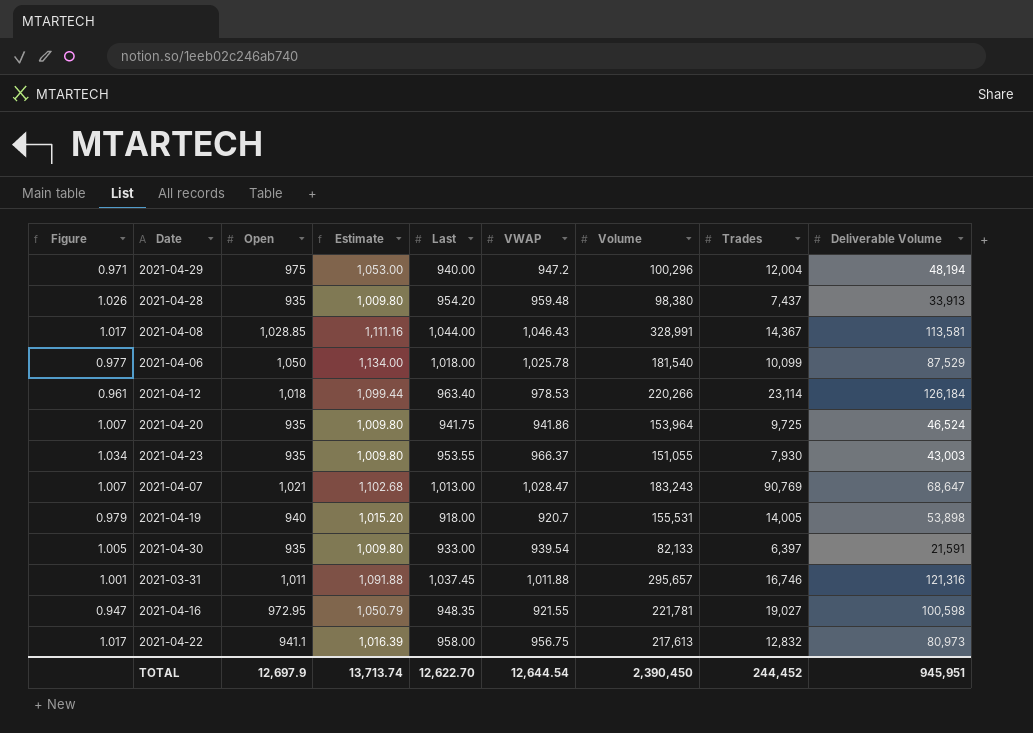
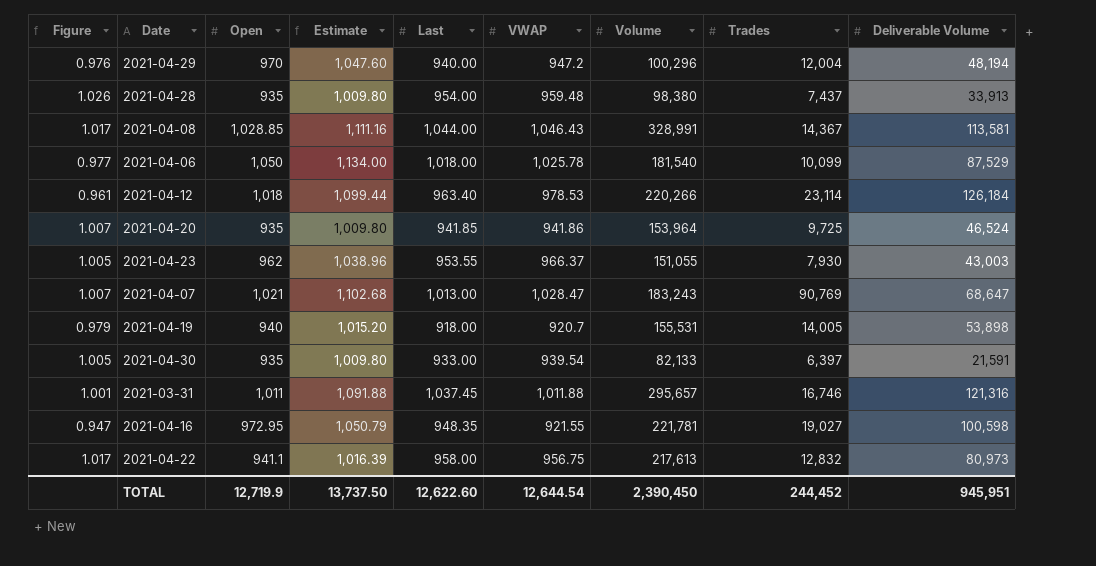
2021-04-29 | Figure: 0.971 -> 0.976
2021-04-29 | Open: 975 -> 970
2021-04-29 | Estimate: 1,053.00 -> 1,047.60
2021-04-28 | Last: 954.20 -> 954.00
2021-04-20 | Last: 941.75 -> 941.85
2021-04-23 | Figure: 1.034 -> 1.005
2021-04-23 | Open: 935 -> 962
2021-04-23 | Estimate: 1,009.80 -> 1,038.96
TOTAL | Open: 12,697.9 -> 12,719.9
TOTAL | Estimate: 13,713.74 -> 13,737.50
TOTAL | Last: 12,622.70 -> 12,622.60

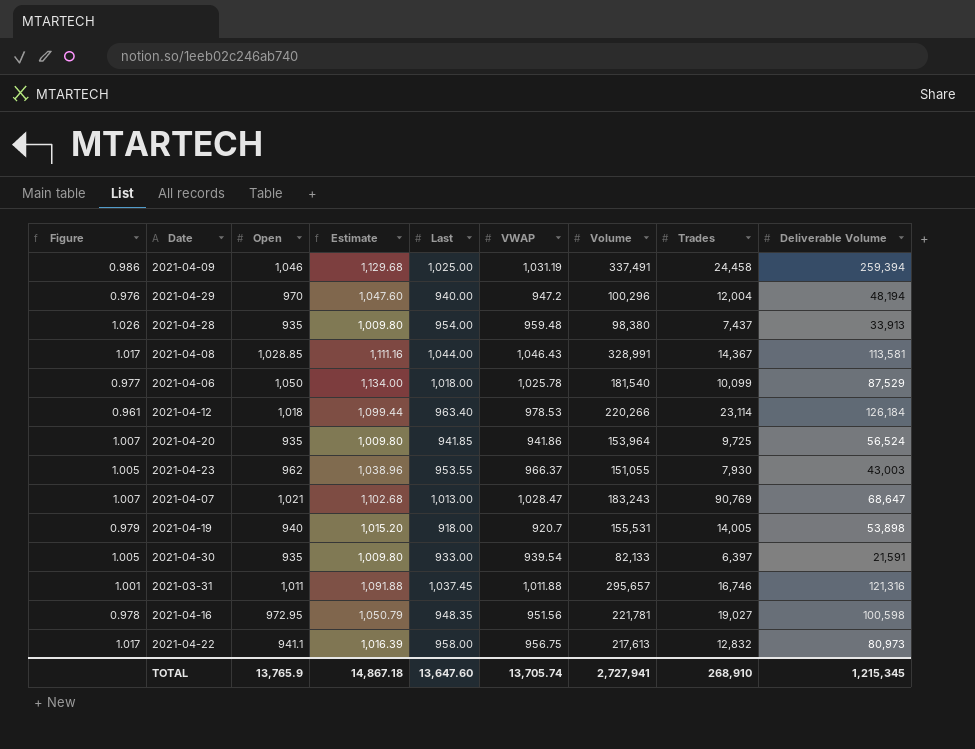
row 2021-04-09: none -> 0.986 | 1,046 | 1,129.68 | 1,025.00 | 1,031.19 | 337,491 | 24,458 | 259,394
2021-04-20 | Deliverable Volume: 46,524 -> 56,524
2021-04-16 | Figure: 0.947 -> 0.978
2021-04-16 | VWAP: 921.55 -> 951.56
TOTAL | Open: 12,719.9 -> 13,765.9
TOTAL | Estimate: 13,737.50 -> 14,867.18
TOTAL | Last: 12,622.60 -> 13,647.60
TOTAL | VWAP: 12,644.54 -> 13,705.74
TOTAL | Volume: 2,390,450 -> 2,727,941
TOTAL | Trades: 244,452 -> 268,910
TOTAL | Deliverable Volume: 945,951 -> 1,215,345

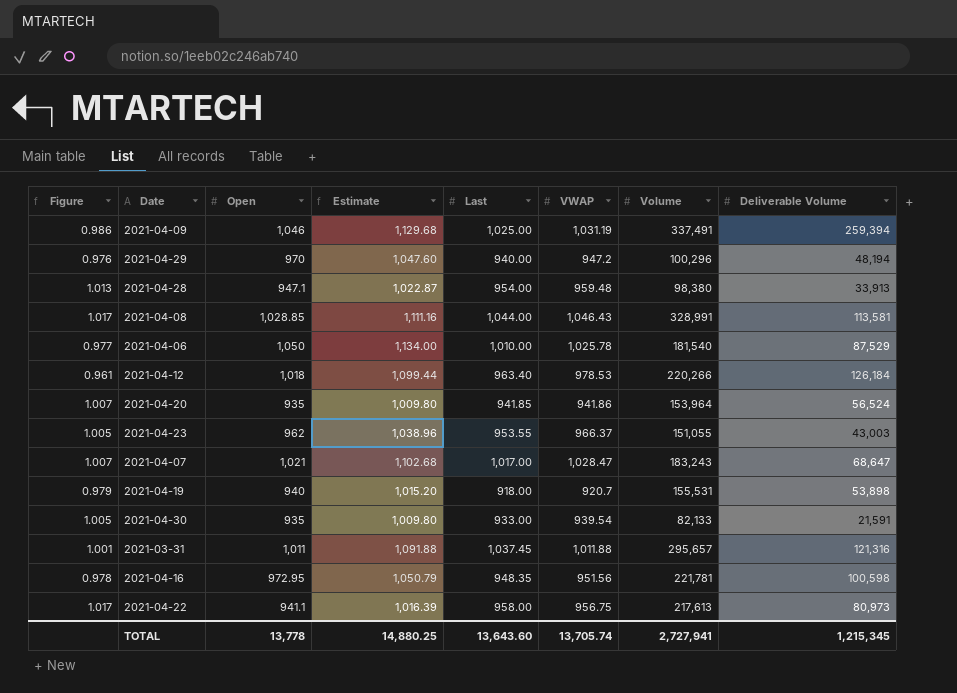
column Trades | position: 8 -> none
2021-04-28 | Figure: 1.026 -> 1.013
2021-04-28 | Open: 935 -> 947.1
2021-04-28 | Estimate: 1,009.80 -> 1,022.87
2021-04-06 | Last: 1,018.00 -> 1,010.00
2021-04-07 | Last: 1,013.00 -> 1,017.00
TOTAL | Open: 13,765.9 -> 13,778
TOTAL | Estimate: 14,867.18 -> 14,880.25
TOTAL | Last: 13,647.60 -> 13,643.60

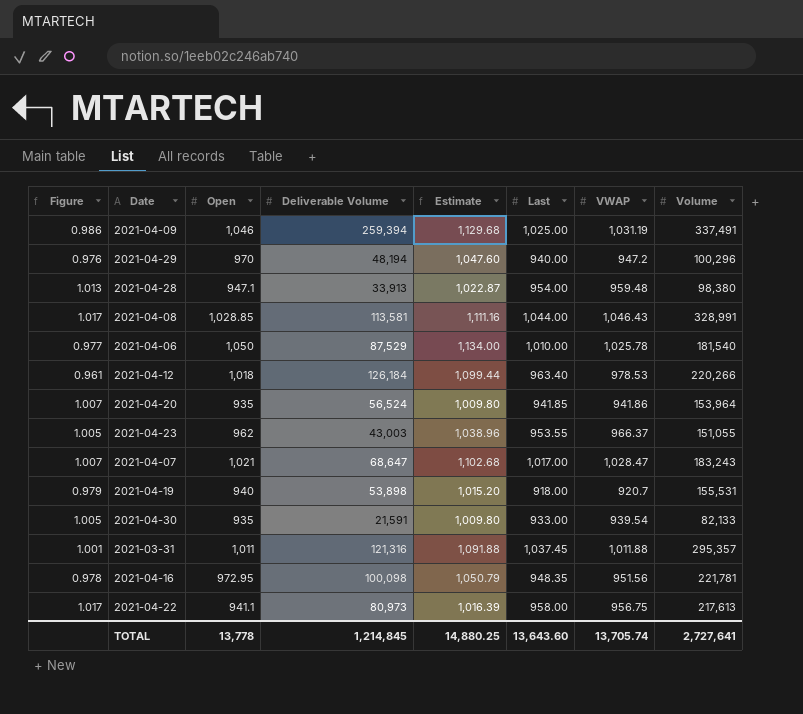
column Deliverable Volume | position: 8 -> 4
2021-03-31 | Volume: 295,657 -> 295,357
2021-04-16 | Deliverable Volume: 100,598 -> 100,098
TOTAL | Deliverable Volume: 1,215,345 -> 1,214,845
TOTAL | Volume: 2,727,941 -> 2,727,641

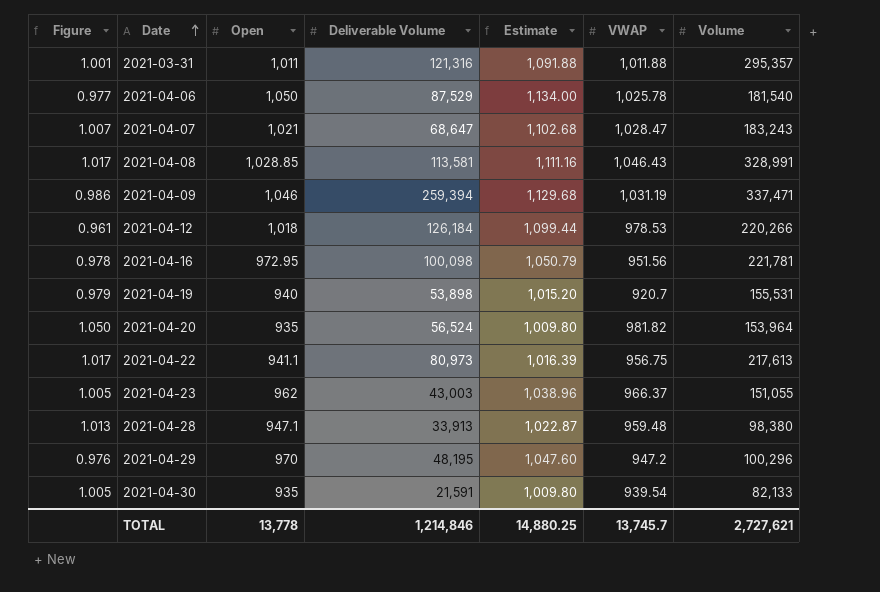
row order: none -> Date ascending
column Last | position: 6 -> none
2021-04-09 | Volume: 337,491 -> 337,471
2021-04-20 | Figure: 1.007 -> 1.050
2021-04-20 | VWAP: 941.86 -> 981.82
2021-04-29 | Deliverable Volume: 48,194 -> 48,195
TOTAL | Deliverable Volume: 1,214,845 -> 1,214,846
TOTAL | VWAP: 13,705.74 -> 13,745.7
TOTAL | Volume: 2,727,641 -> 2,727,621

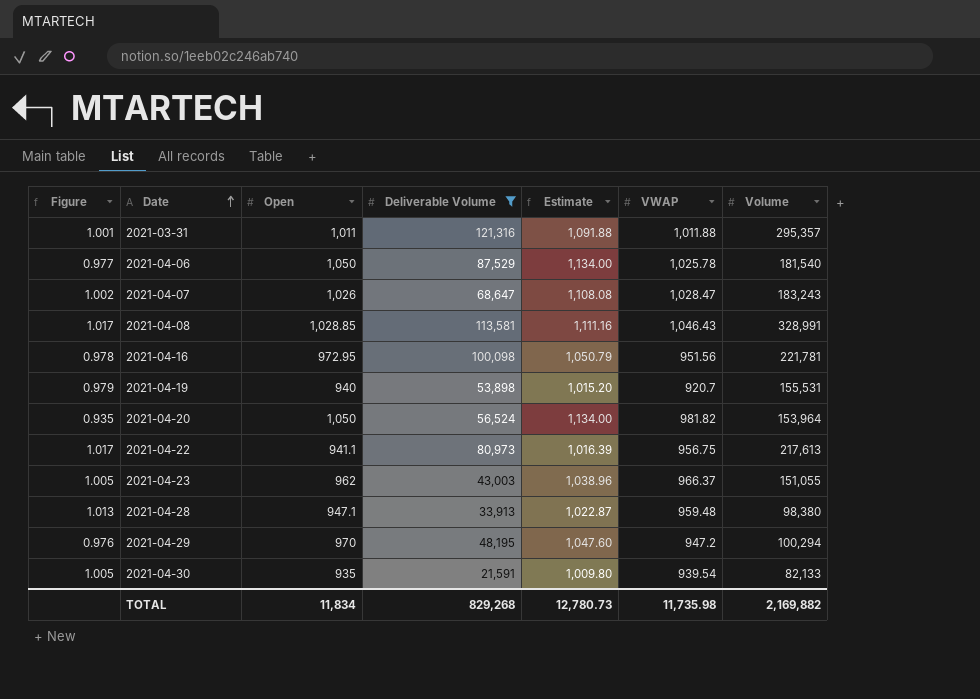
filter: none -> Deliverable Volume <= 121,316
2021-04-07 | Figure: 1.007 -> 1.002
2021-04-07 | Open: 1,021 -> 1,026
2021-04-07 | Estimate: 1,102.68 -> 1,108.08
2021-04-20 | Figure: 1.050 -> 0.935
2021-04-20 | Open: 935 -> 1,050
2021-04-20 | Estimate: 1,009.80 -> 1,134.00
2021-04-29 | Volume: 100,296 -> 100,294
TOTAL | Open: 13,778 -> 11,834
TOTAL | Deliverable Volume: 1,214,846 -> 829,268
TOTAL | Estimate: 14,880.25 -> 12,780.73
TOTAL | VWAP: 13,745.7 -> 11,735.98
TOTAL | Volume: 2,727,621 -> 2,169,882

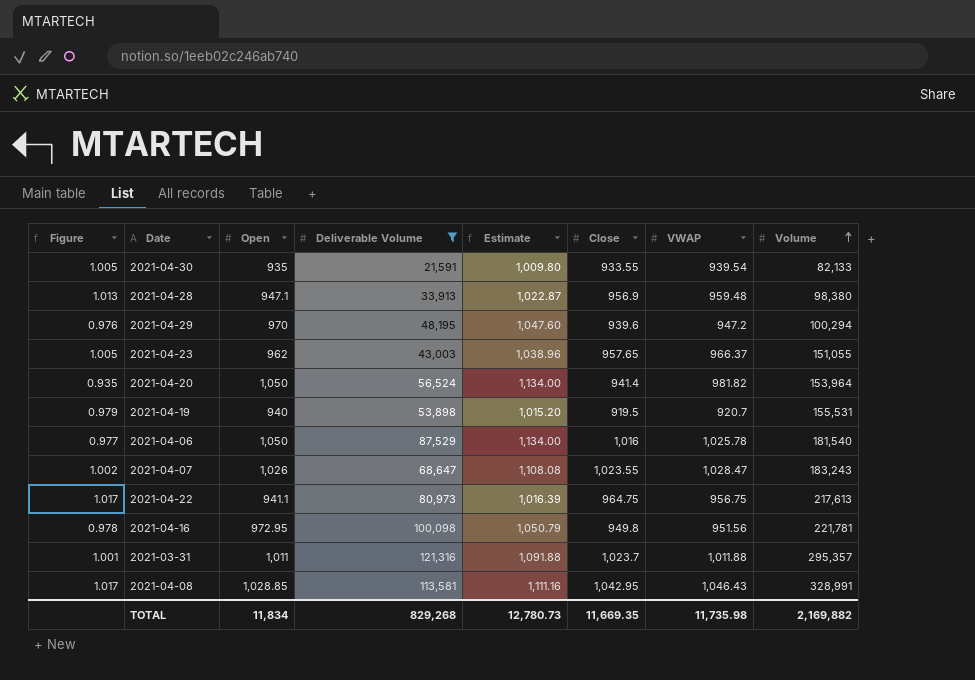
row order: Date ascending -> Volume ascending
column Close | position: none -> 6

